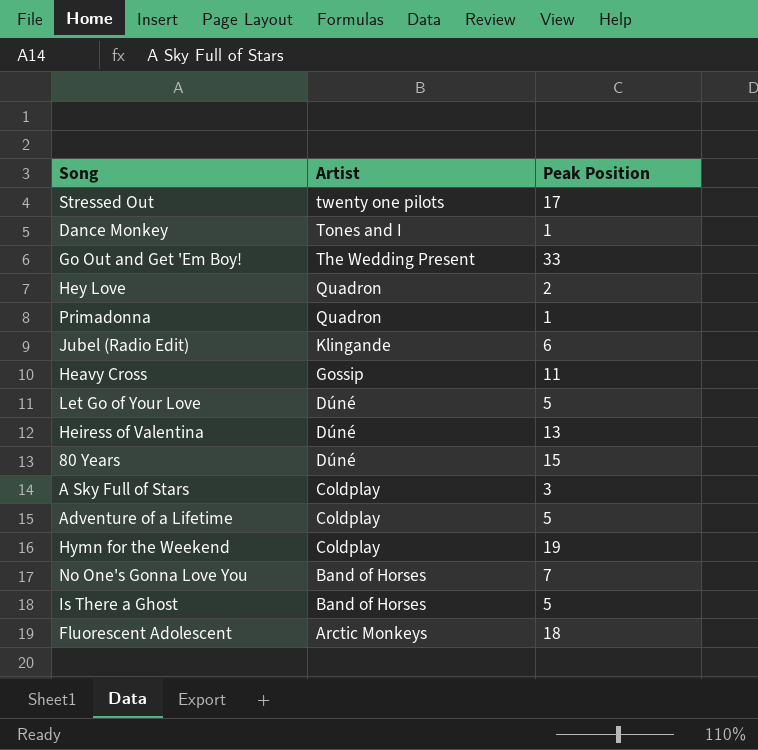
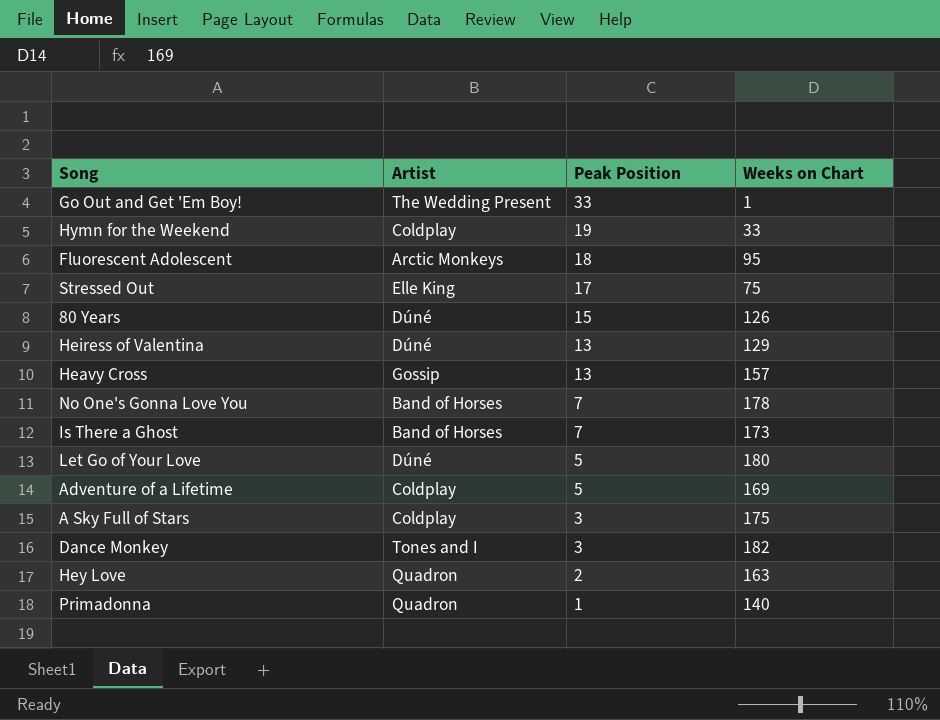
row order: Artist descending -> Peak Position descending
column Weeks on Chart | position: none -> 4
row Jubel (Radio Edit): Klingande | 6 -> none
Stressed Out | Artist: twenty one pilots -> Elle King
Heavy Cross | Peak Position: 11 -> 13
Is There a Ghost | Peak Position: 5 -> 7
Dance Monkey | Peak Position: 1 -> 3

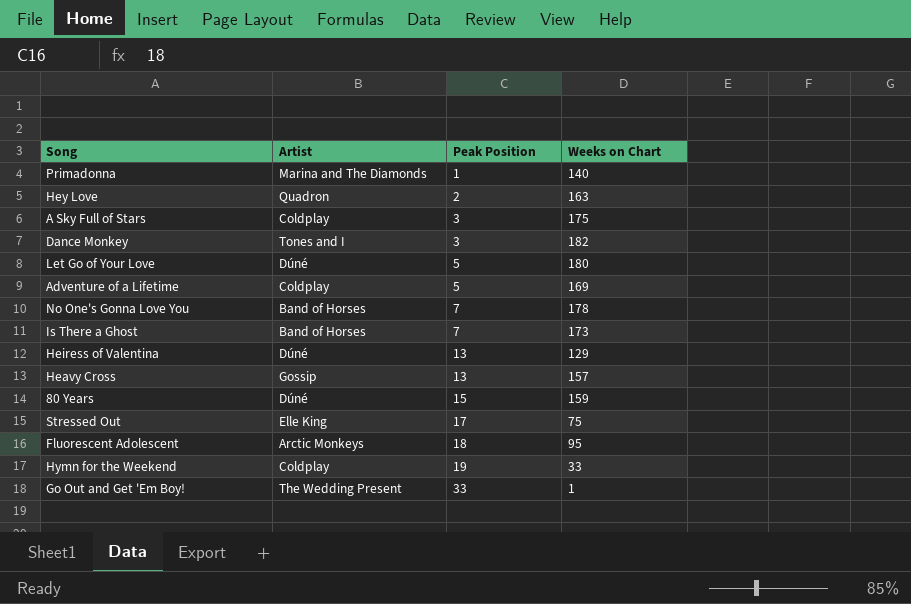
row order: Peak Position descending -> Peak Position ascending
Primadonna | Artist: Quadron -> Marina and The Diamonds
80 Years | Weeks on Chart: 126 -> 159

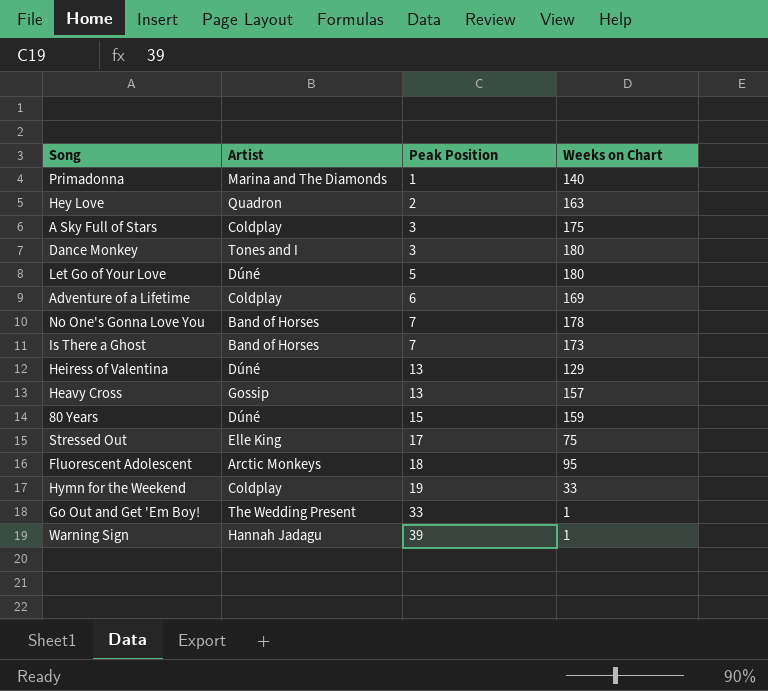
Dance Monkey | Weeks on Chart: 182 -> 180
Adventure of a Lifetime | Peak Position: 5 -> 6
row Warning Sign: none -> Hannah Jadagu | 39 | 1

